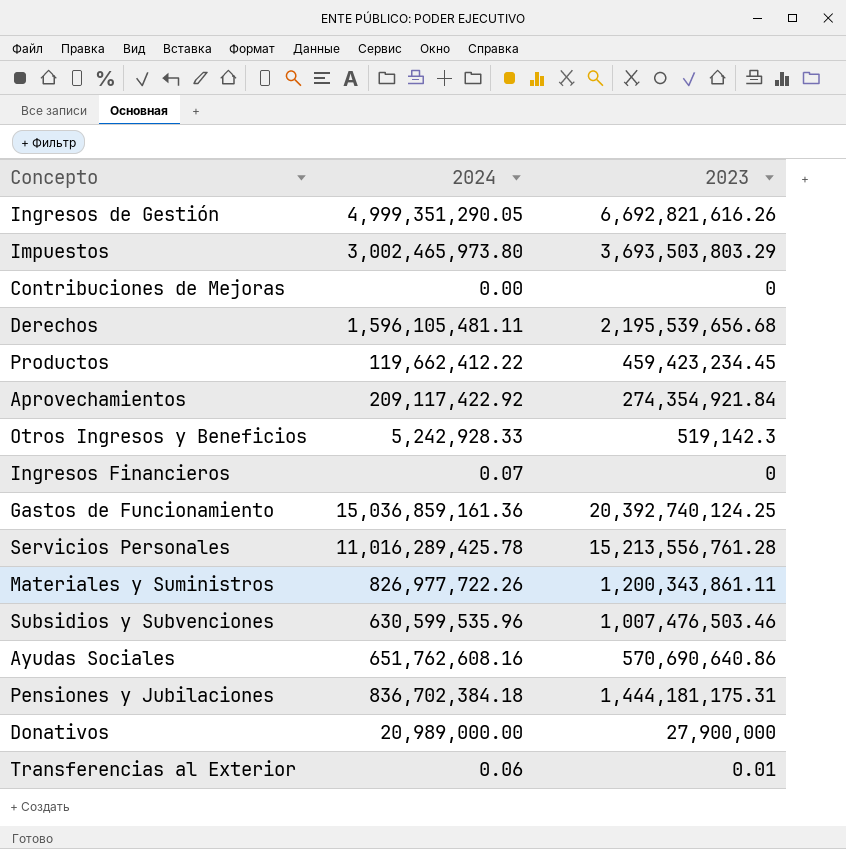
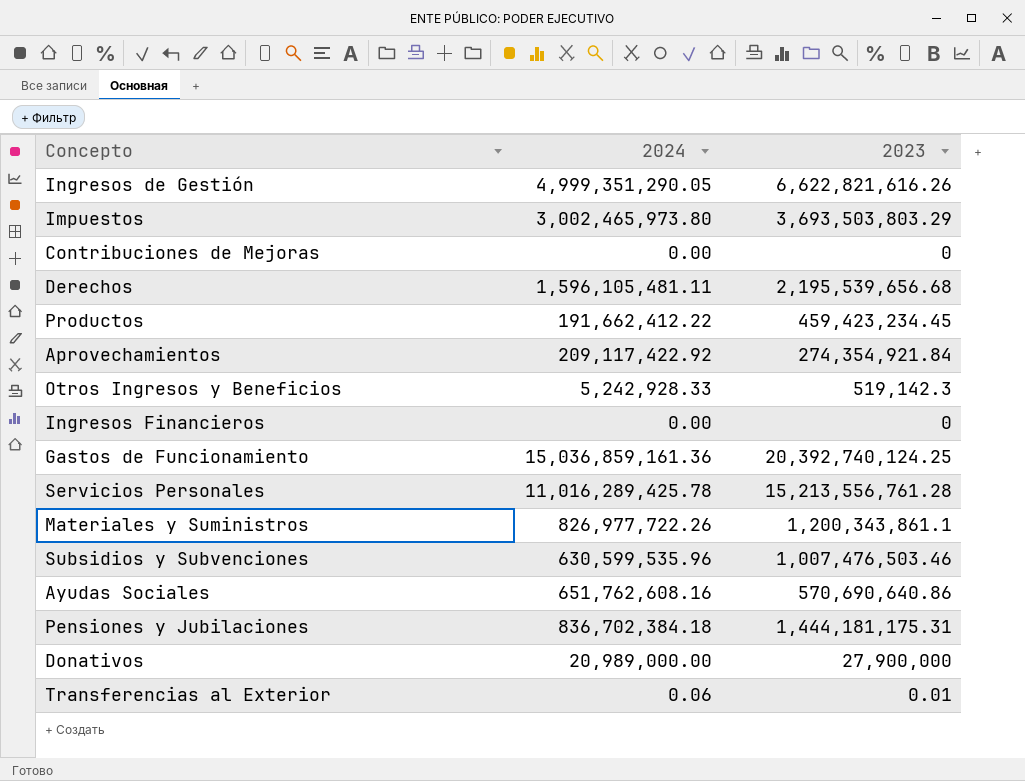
Ingresos de Gestión | 2023: 6,692,821,616.26 -> 6,622,821,616.26
Productos | 2024: 119,662,412.22 -> 191,662,412.22
Ingresos Financieros | 2024: 0.07 -> 0.00
Materiales y Suministros | 2023: 1,200,343,861.11 -> 1,200,343,861.1

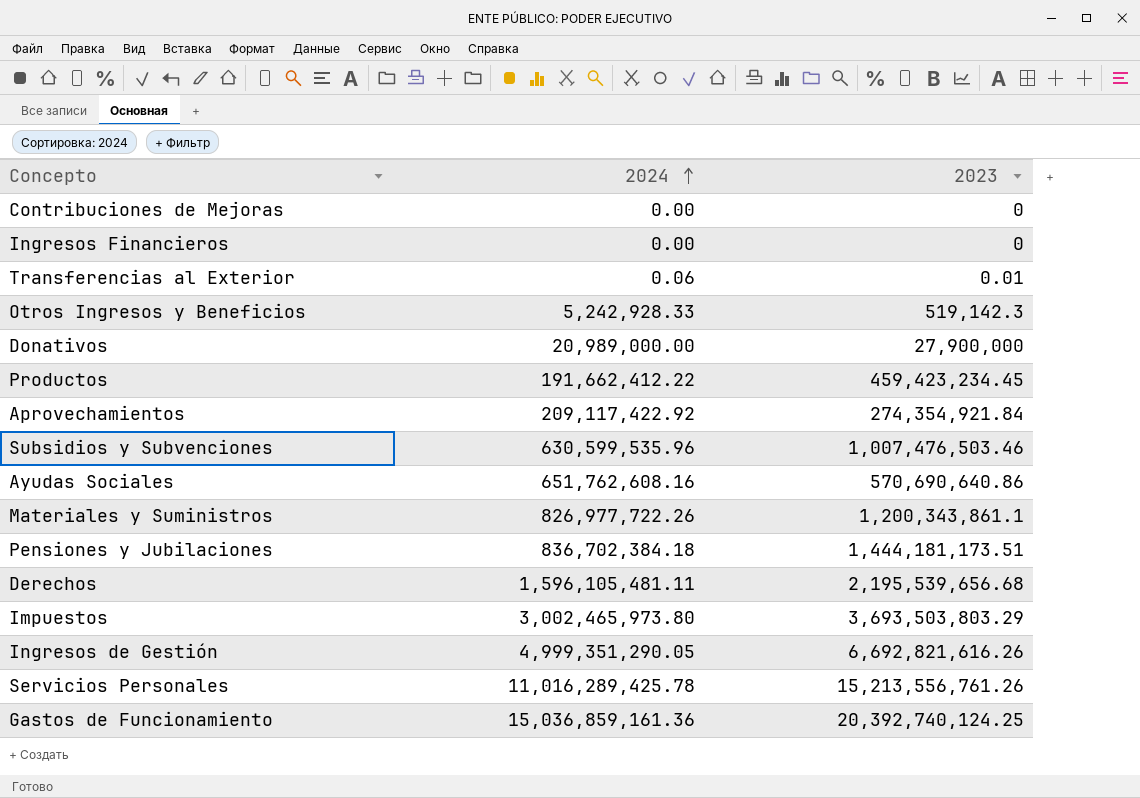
row order: none -> 2024 ascending
Pensiones y Jubilaciones | 2023: 1,444,181,175.31 -> 1,444,181,173.51
Ingresos de Gestión | 2023: 6,622,821,616.26 -> 6,692,821,616.26
Servicios Personales | 2023: 15,213,556,761.28 -> 15,213,556,761.26

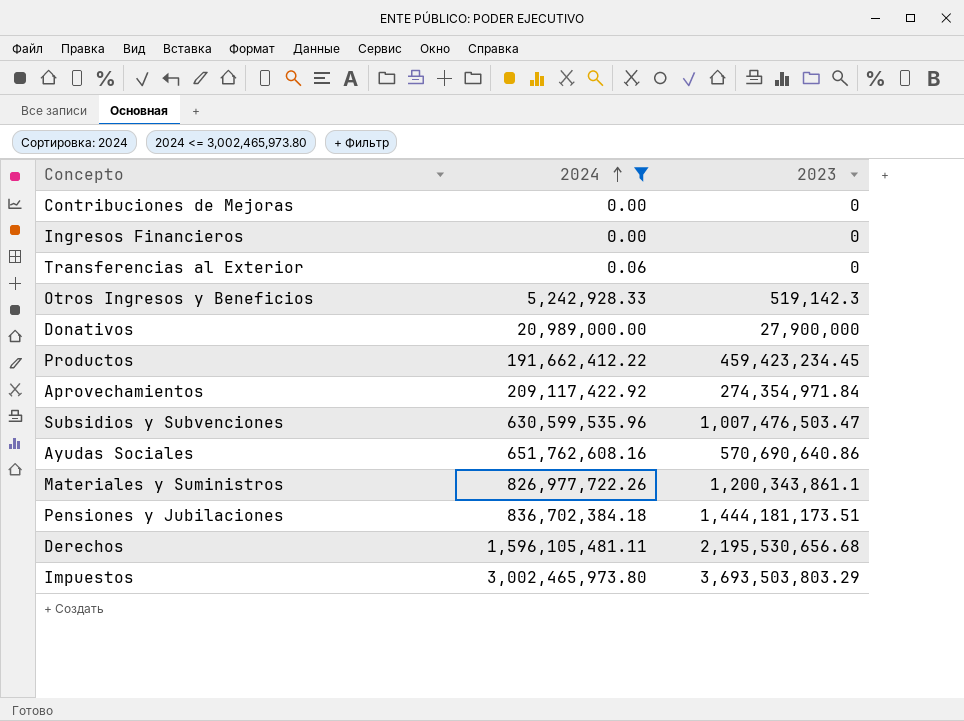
filter: none -> 2024 <= 3,002,465,973.80
Transferencias al Exterior | 2023: 0.01 -> 0
Aprovechamientos | 2023: 274,354,921.84 -> 274,354,971.84
Subsidios y Subvenciones | 2023: 1,007,476,503.46 -> 1,007,476,503.47
Derechos | 2023: 2,195,539,656.68 -> 2,195,530,656.68

